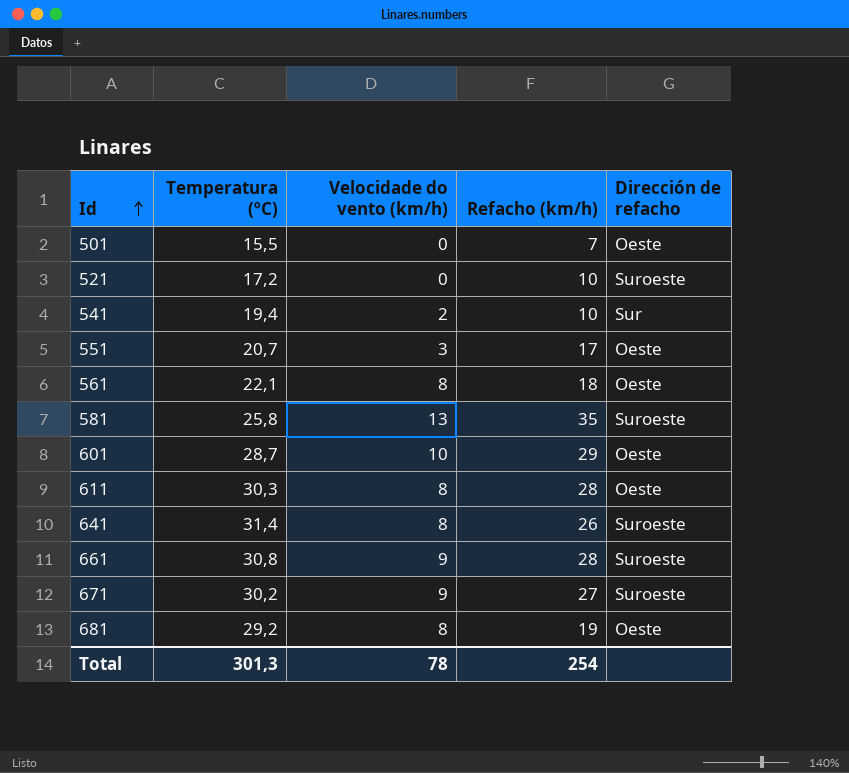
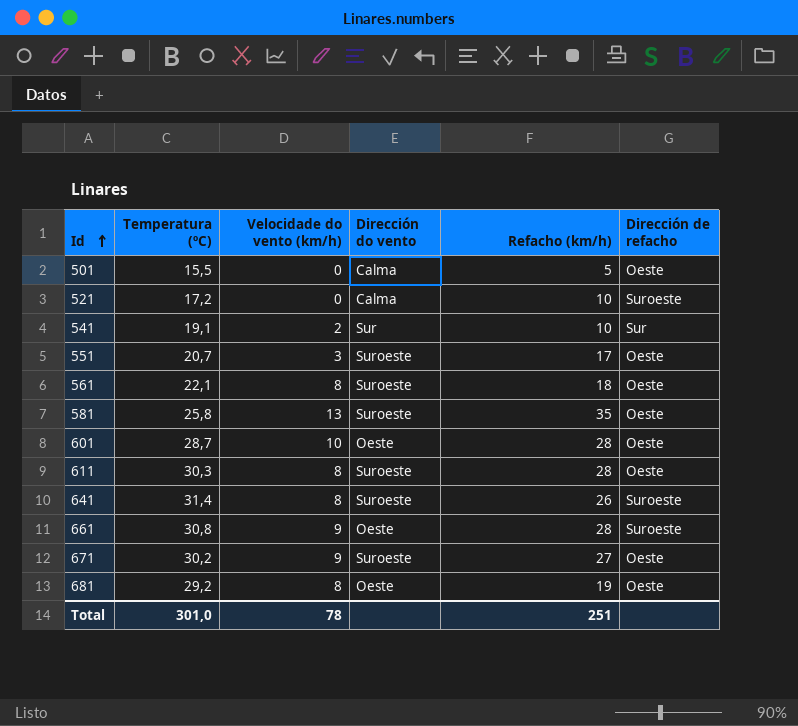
column Dirección do vento | position: none -> 4
501 | Refacho (km/h): 7 -> 5
541 | Temperatura (ºC): 19,4 -> 19,1
581 | Dirección de refacho: Suroeste -> Oeste
601 | Refacho (km/h): 29 -> 28
671 | Dirección de refacho: Suroeste -> Oeste
Total | Temperatura (ºC): 301,3 -> 301,0
Total | Refacho (km/h): 254 -> 251

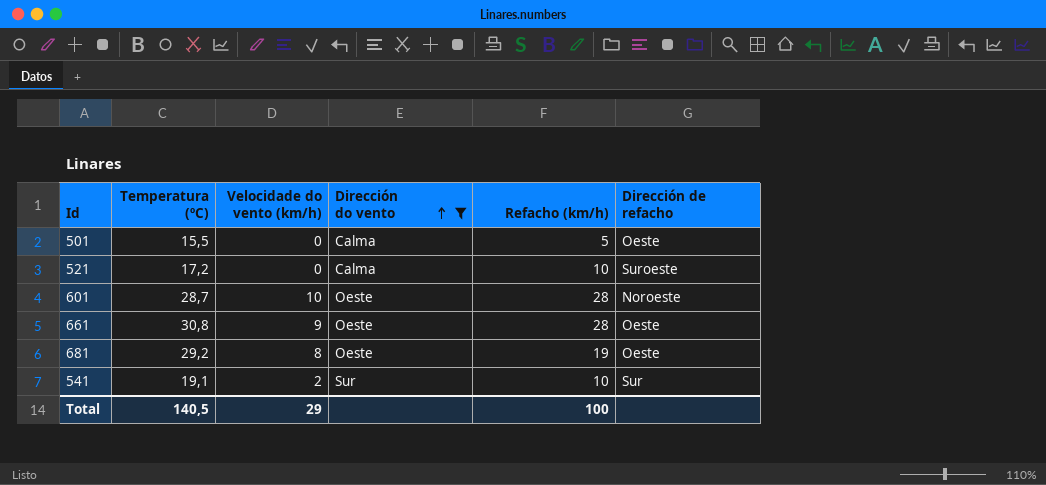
filter: none -> Dirección do vento != Suroeste
row order: Id ascending -> Dirección do vento ascending
601 | Dirección de refacho: Oeste -> Noroeste
661 | Dirección de refacho: Suroeste -> Oeste
Total | Temperatura (ºC): 301,0 -> 140,5
Total | Velocidade do vento (km/h): 78 -> 29
Total | Refacho (km/h): 251 -> 100

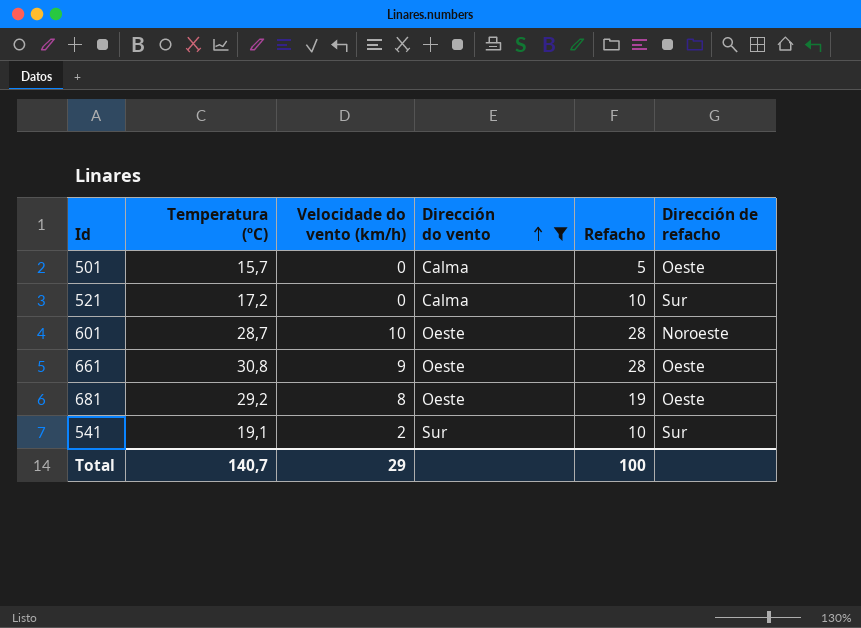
column name: Refacho (km/h) -> Refacho
501 | Temperatura (ºC): 15,5 -> 15,7
521 | Dirección de refacho: Suroeste -> Sur
Total | Temperatura (ºC): 140,5 -> 140,7

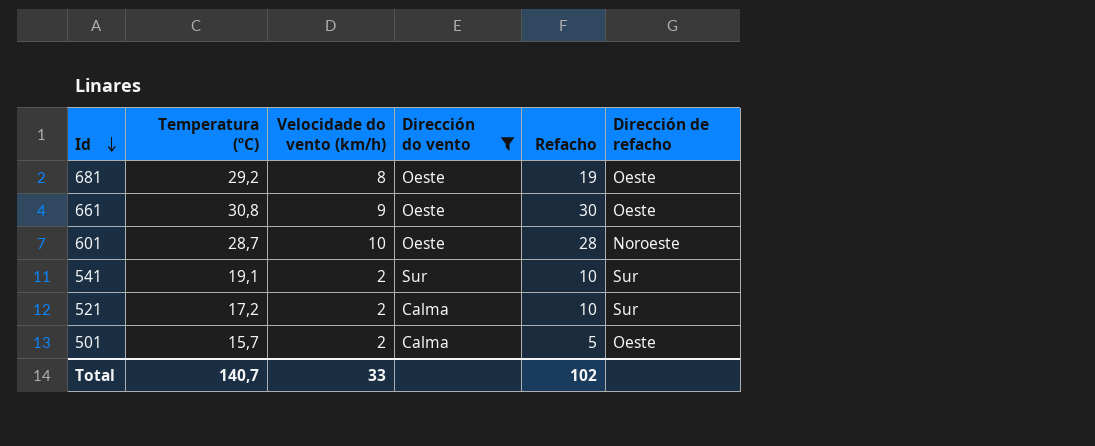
row order: Dirección do vento ascending -> Id descending
661 | Refacho: 28 -> 30
521 | Velocidade do vento (km/h): 0 -> 2
501 | Velocidade do vento (km/h): 0 -> 2
Total | Velocidade do vento (km/h): 29 -> 33
Total | Refacho: 100 -> 102

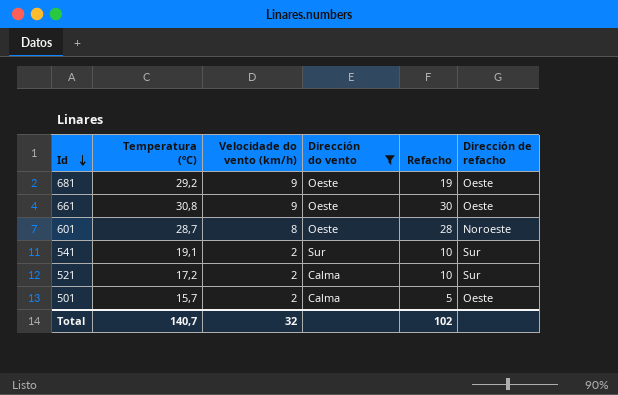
681 | Velocidade do vento (km/h): 8 -> 9
601 | Velocidade do vento (km/h): 10 -> 8
Total | Velocidade do vento (km/h): 33 -> 32

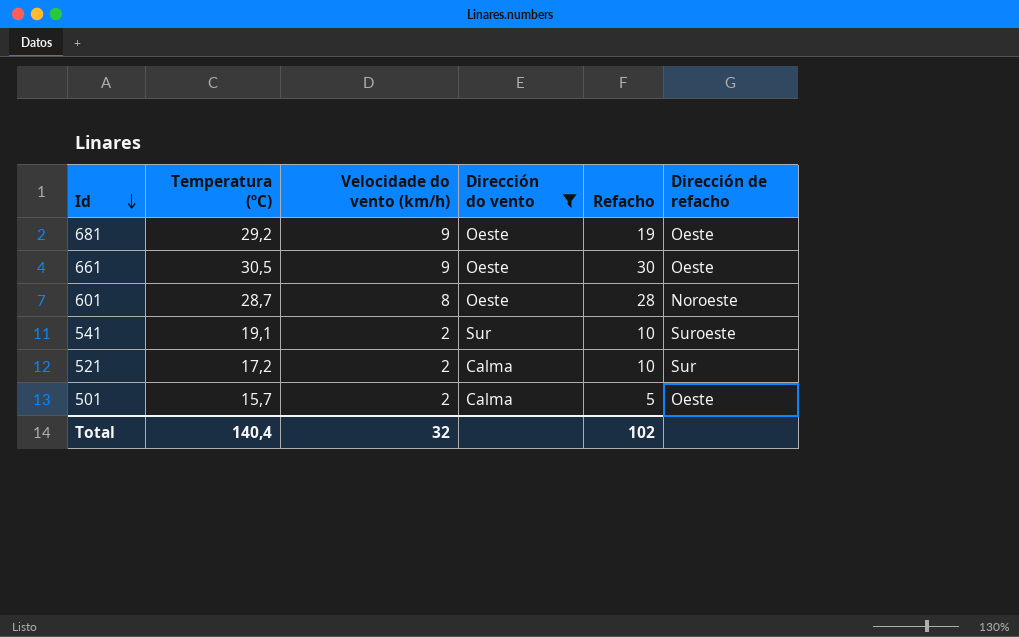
661 | Temperatura (ºC): 30,8 -> 30,5
541 | Dirección de refacho: Sur -> Suroeste
Total | Temperatura (ºC): 140,7 -> 140,4

